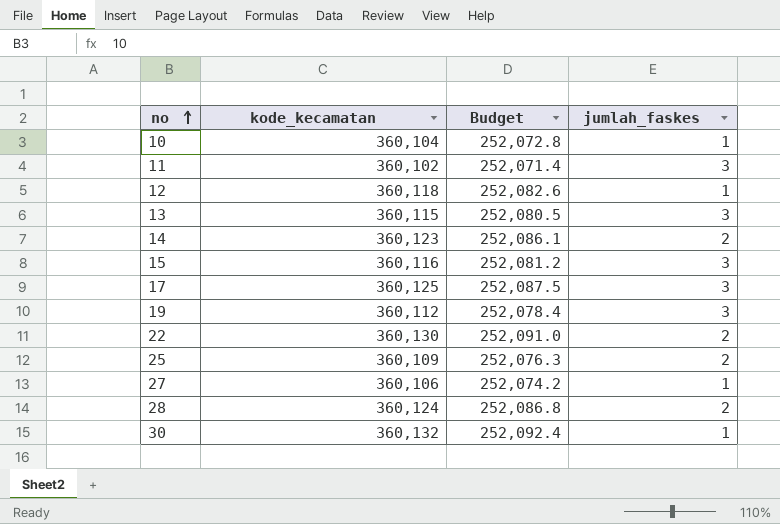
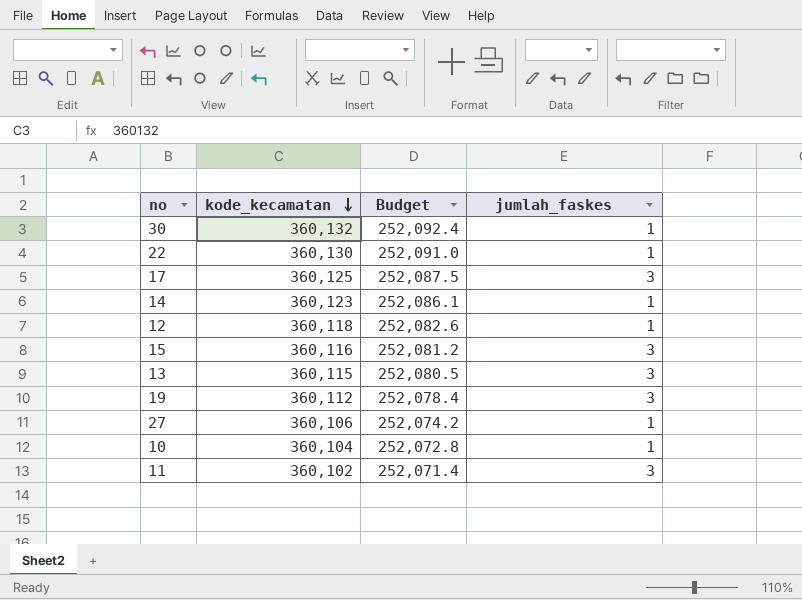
row order: no ascending -> kode_kecamatan descending
row 25: 360,109 | 252,076.3 | 2 -> none
row 28: 360,124 | 252,086.8 | 2 -> none
22 | jumlah_faskes: 2 -> 1
14 | jumlah_faskes: 2 -> 1

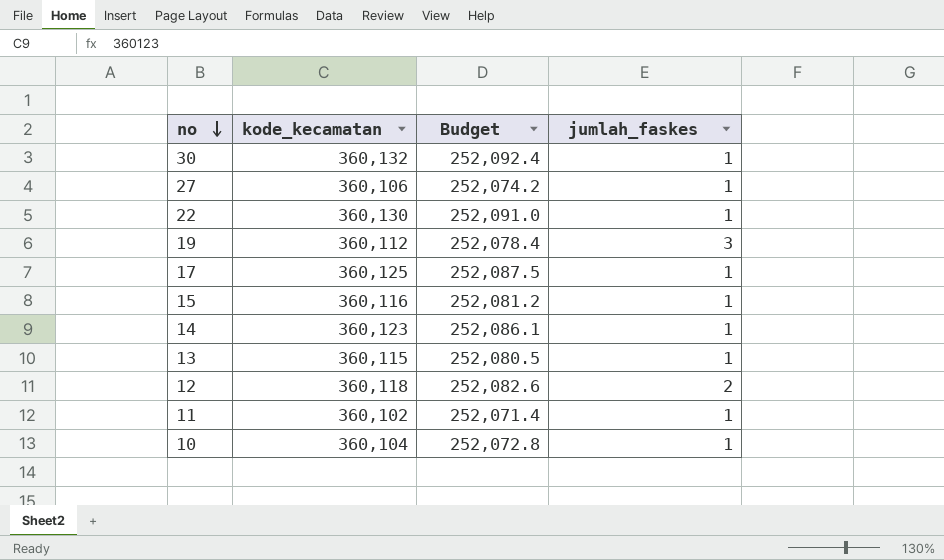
row order: kode_kecamatan descending -> no descending
17 | jumlah_faskes: 3 -> 1
15 | jumlah_faskes: 3 -> 1
13 | jumlah_faskes: 3 -> 1
12 | jumlah_faskes: 1 -> 2
11 | jumlah_faskes: 3 -> 1

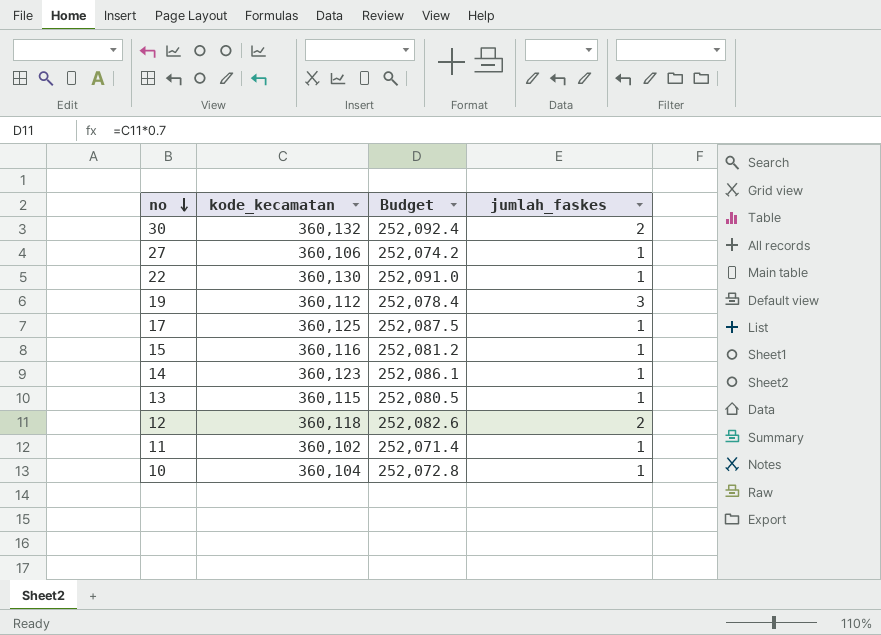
30 | jumlah_faskes: 1 -> 2

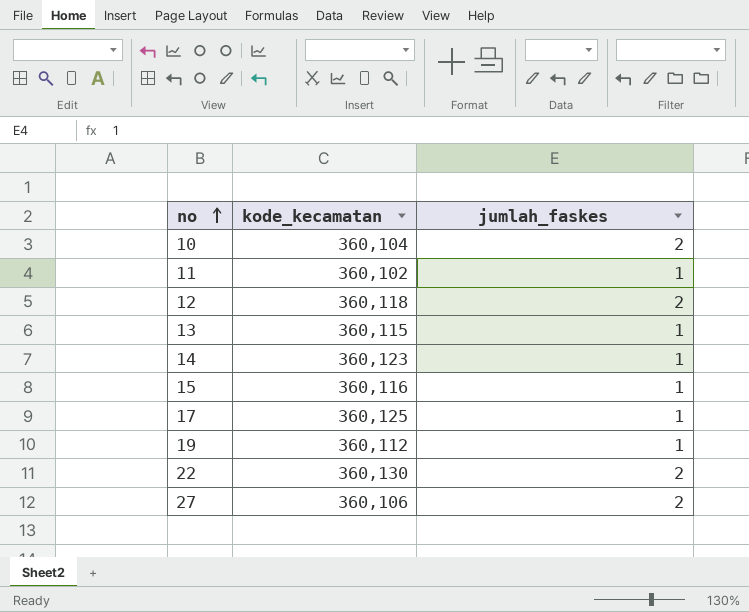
row order: no descending -> no ascending
column Budget | formula: [kode_kecamatan] * 0.7 -> none
row 30: 360,132 | 252,092.4 | 2 -> none
10 | jumlah_faskes: 1 -> 2
19 | jumlah_faskes: 3 -> 1
22 | jumlah_faskes: 1 -> 2
27 | jumlah_faskes: 1 -> 2

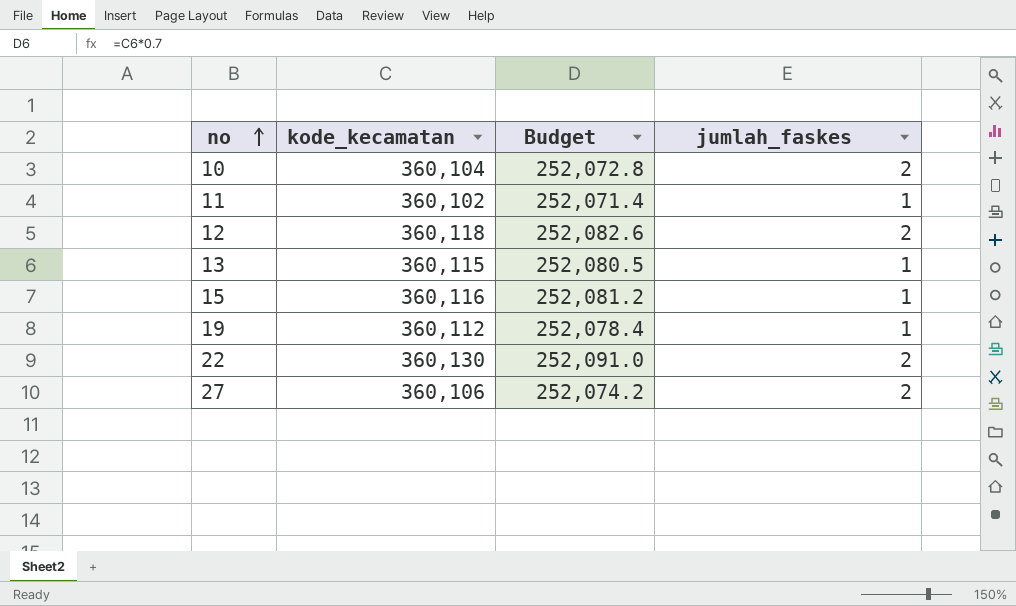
column Budget | formula: none -> [kode_kecamatan] * 0.7
row 14: 360,123 | 1 -> none
row 17: 360,125 | 1 -> none

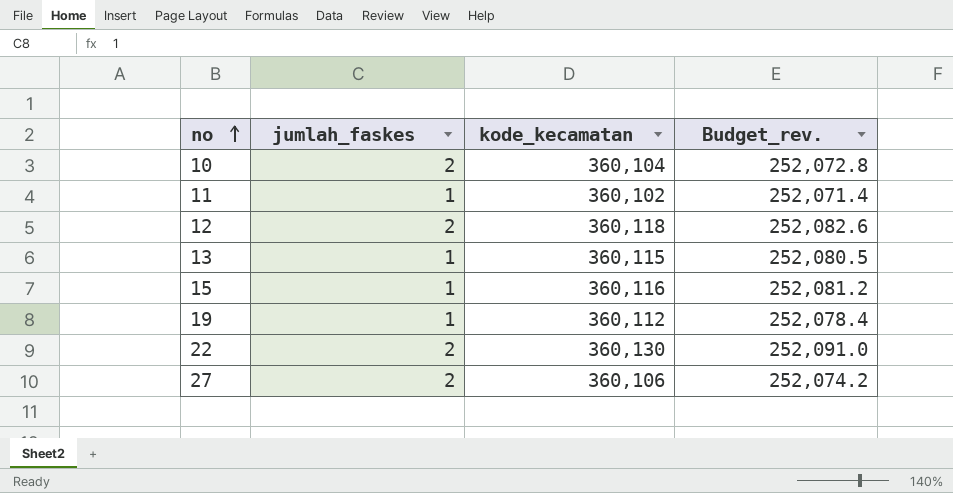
column jumlah_faskes | position: 4 -> 2
column name: Budget -> Budget_rev.

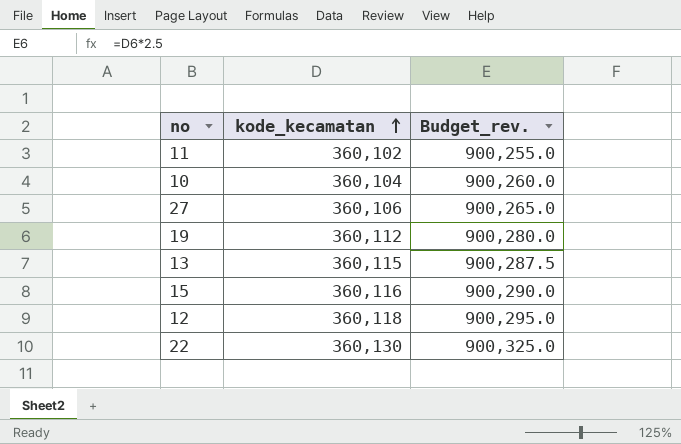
row order: no ascending -> kode_kecamatan ascending
column jumlah_faskes | position: 2 -> none
column Budget_rev. | formula: [kode_kecamatan] * 0.7 -> [kode_kecamatan] * 2.5

